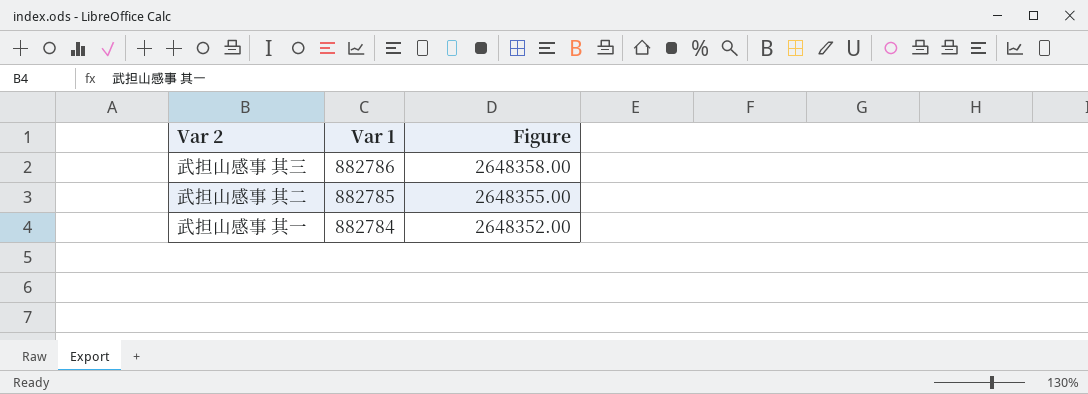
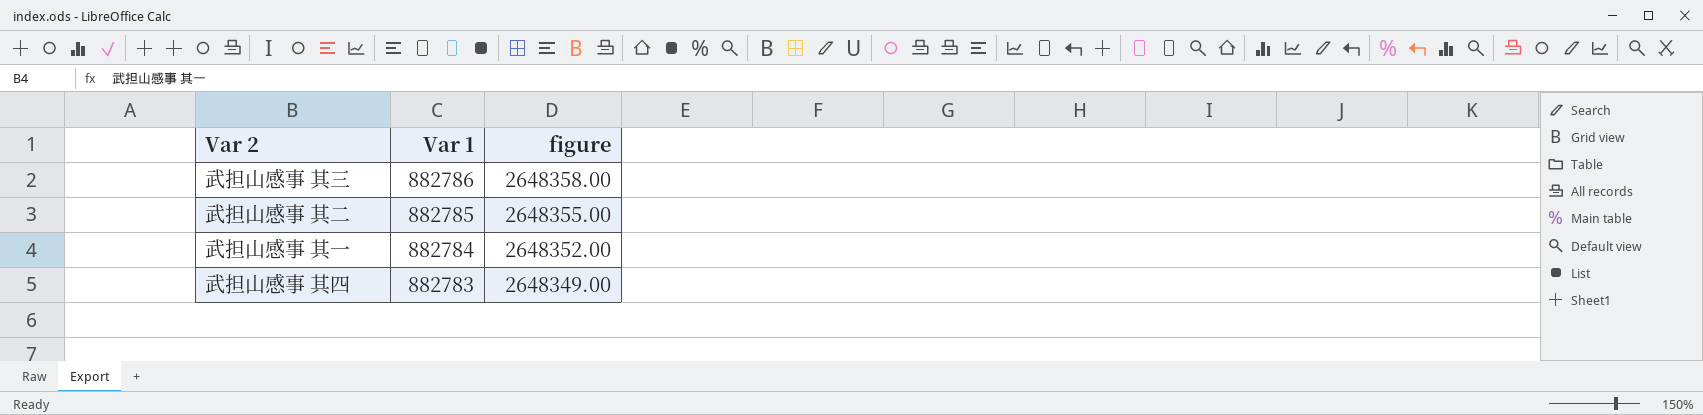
column name: Figure -> figure
row 武担山感事 其四: none -> 882783 | 2648349.00

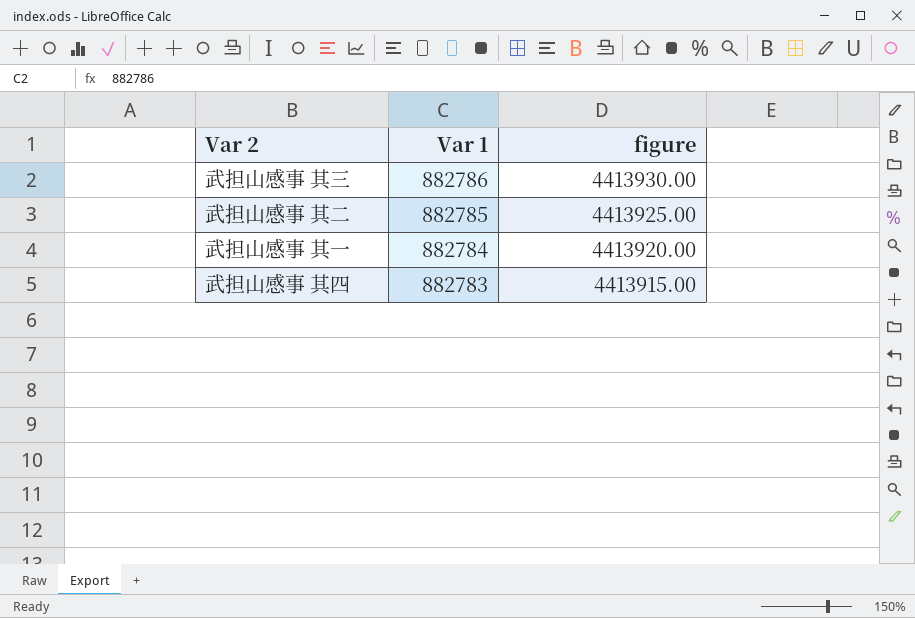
column figure | formula: [Var 1] * 3 -> [Var 1] * 5

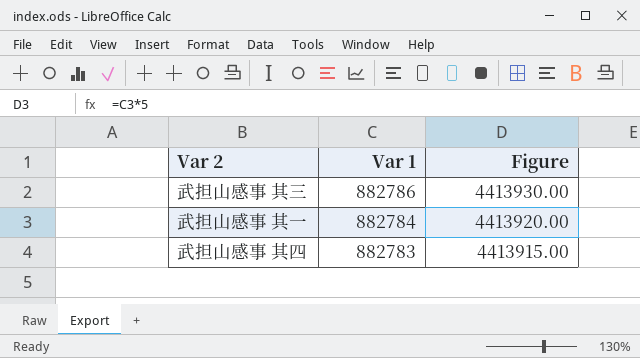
column name: figure -> Figure
row 武担山感事 其二: 882785 | 4413925.00 -> none

